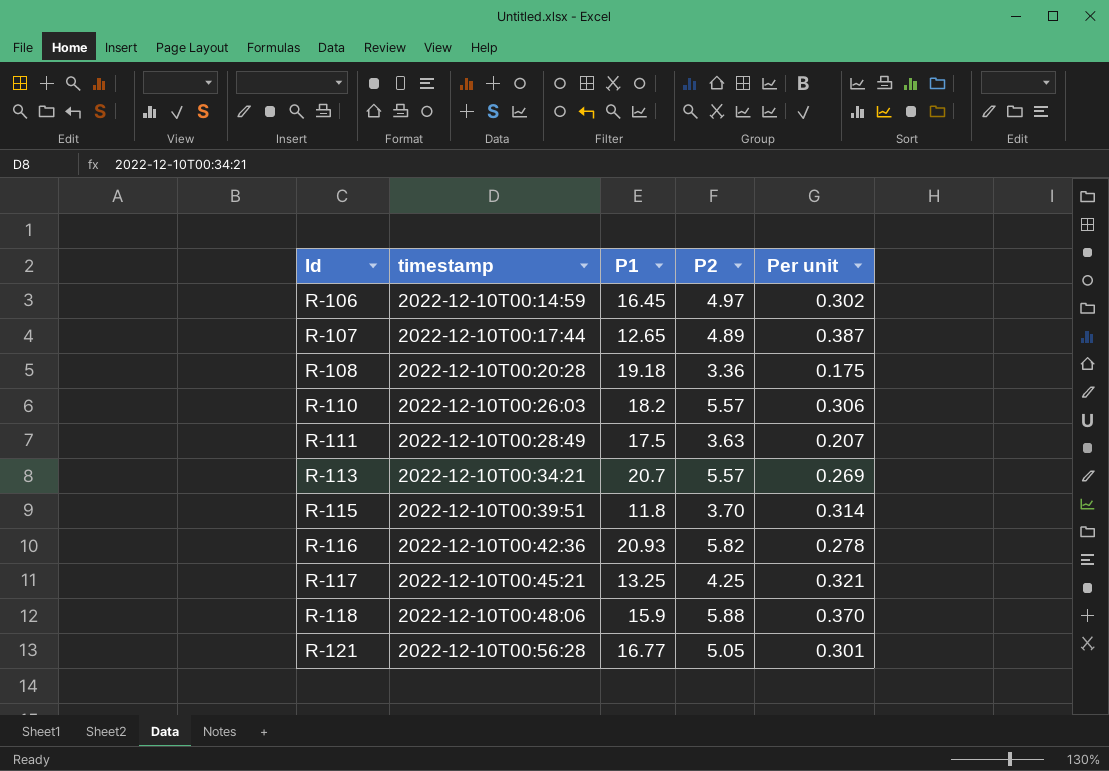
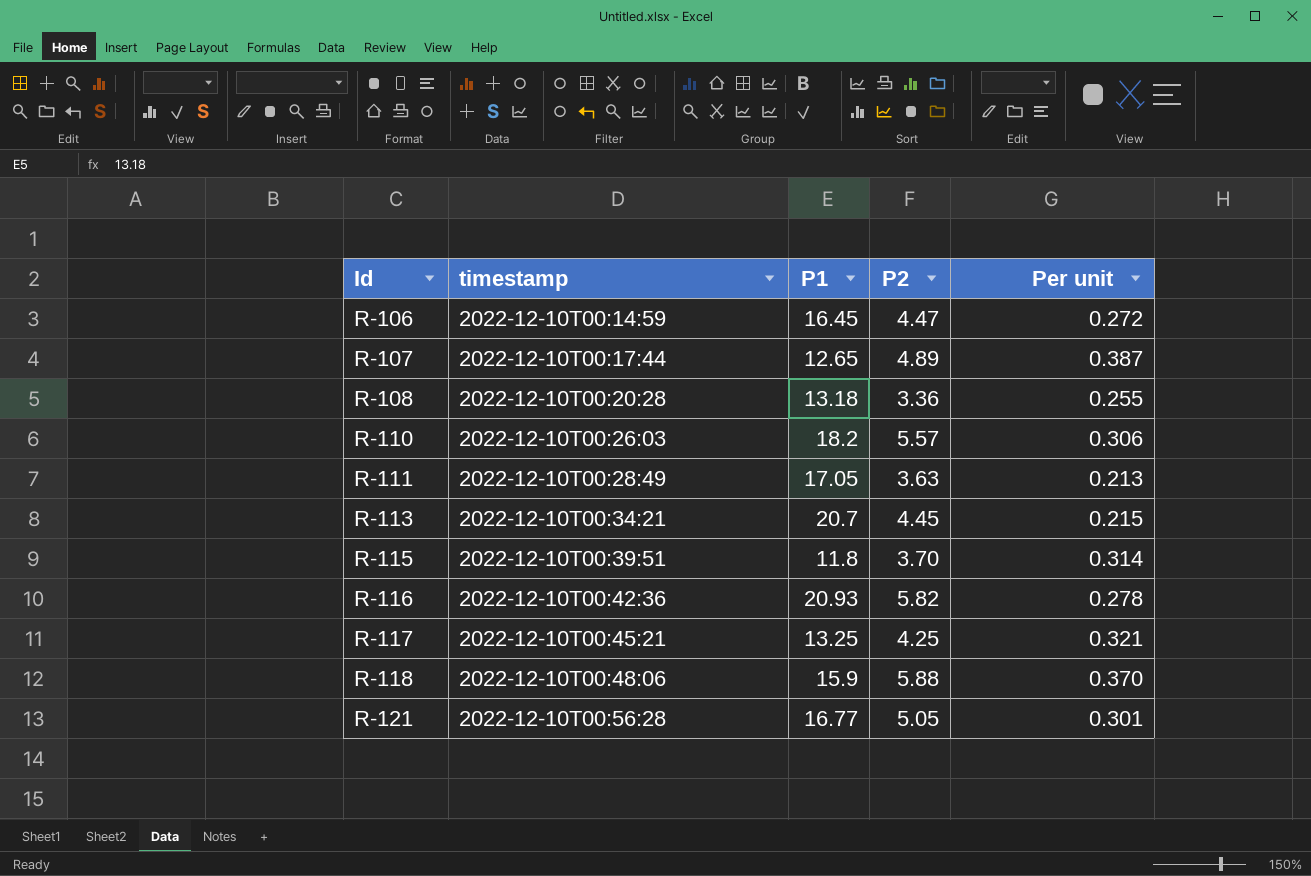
R-106 | P2: 4.97 -> 4.47
R-106 | Per unit: 0.302 -> 0.272
R-108 | P1: 19.18 -> 13.18
R-108 | Per unit: 0.175 -> 0.255
R-111 | P1: 17.5 -> 17.05
R-111 | Per unit: 0.207 -> 0.213
R-113 | P2: 5.57 -> 4.45
R-113 | Per unit: 0.269 -> 0.215

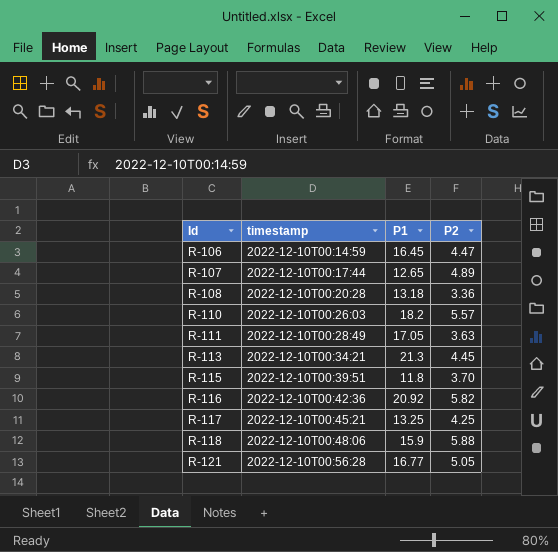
column Per unit | formula: [P2] / [P1] -> none
R-113 | P1: 20.7 -> 21.3
R-116 | P1: 20.93 -> 20.92

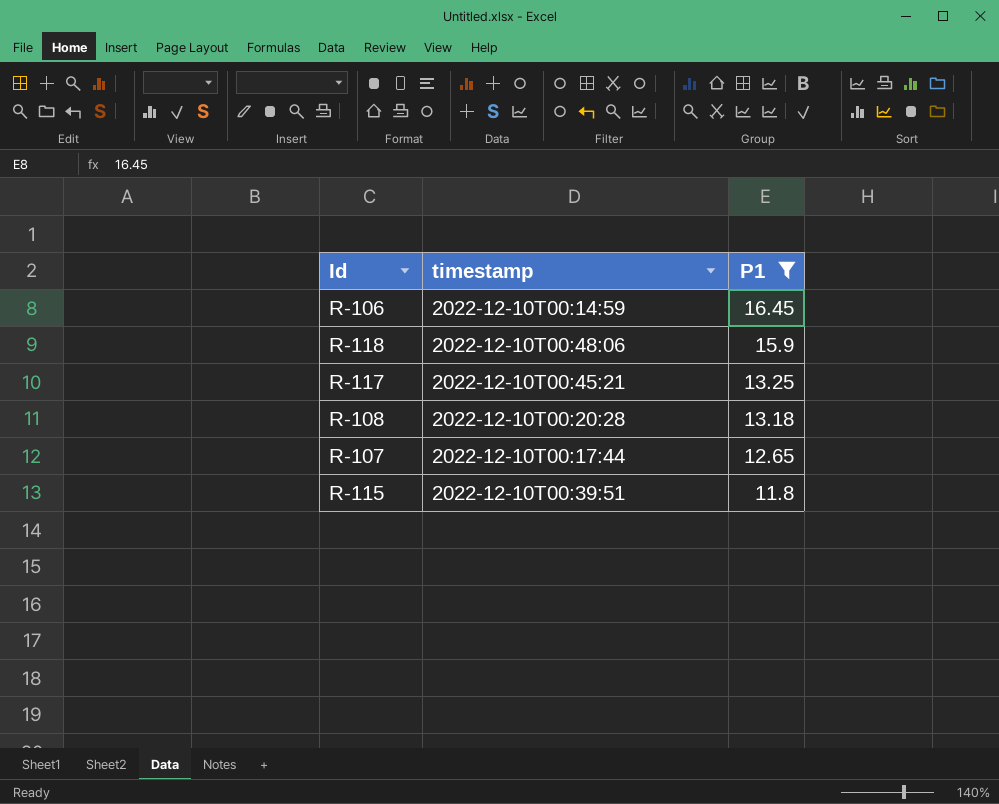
filter: none -> P1 <= 16.45
row order: Id ascending -> P1 descending
column P2 | position: 4 -> none

